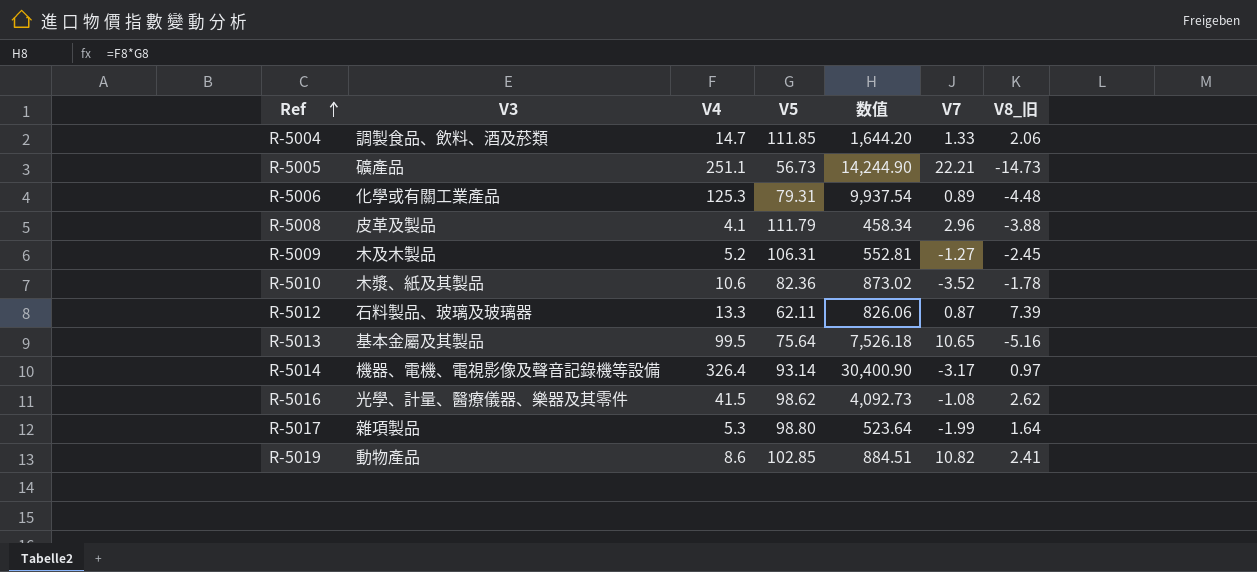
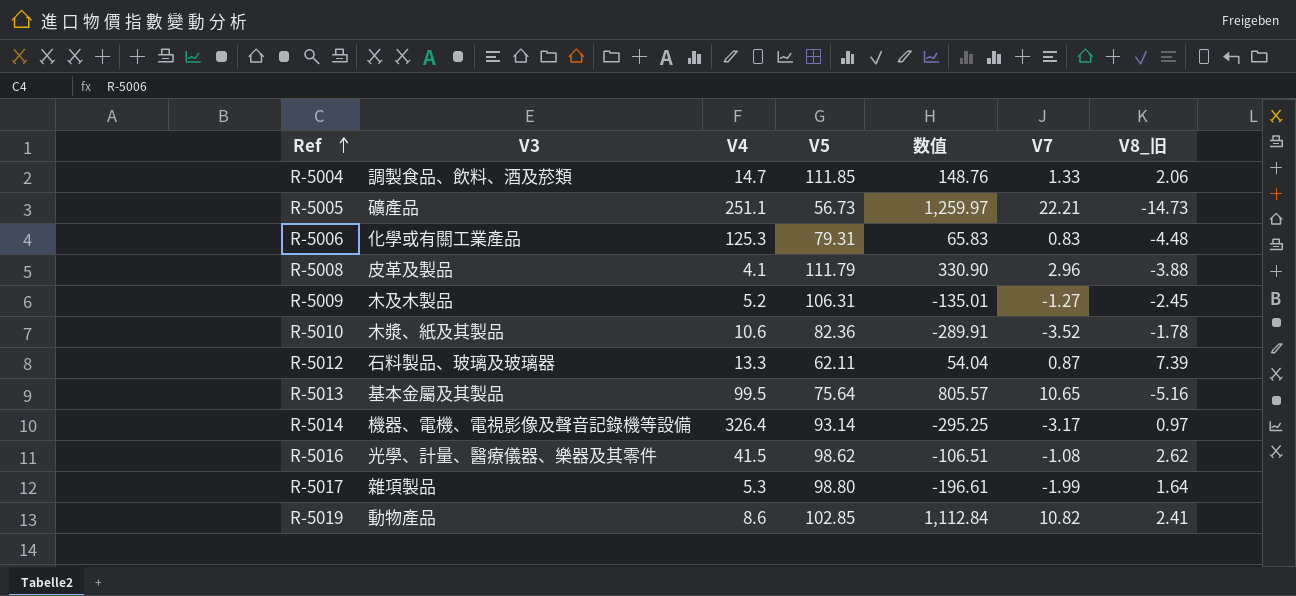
column 数值 | formula: [V4] * [V5] -> [V5] * [V7]
R-5006 | V7: 0.89 -> 0.83

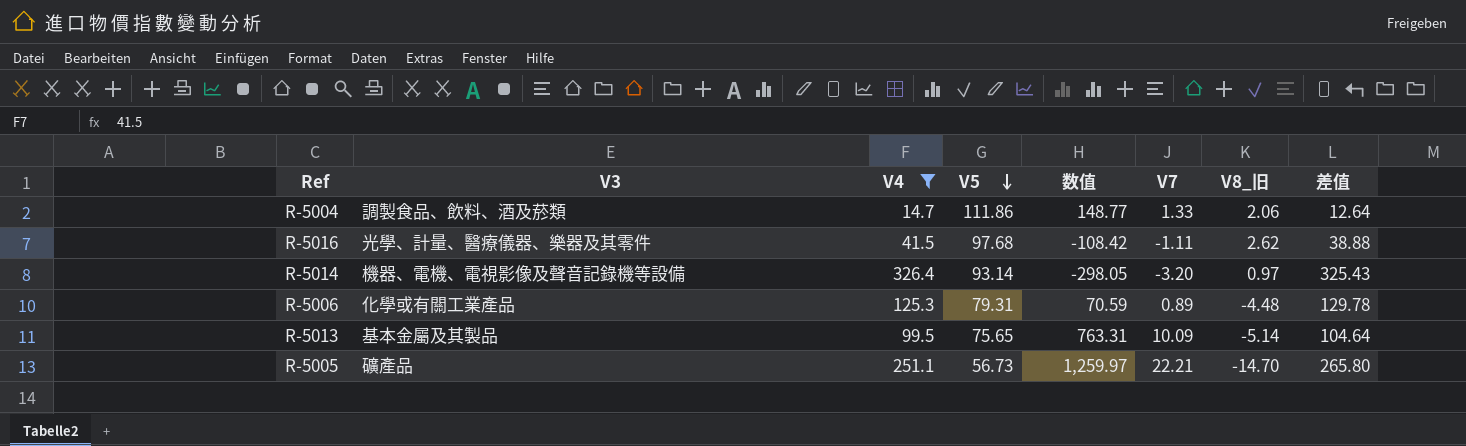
filter: none -> V4 >= 14.7
row order: Ref ascending -> V5 descending
column 差值 | formula: none -> [V4] - [V8_旧]
R-5004 | V5: 111.85 -> 111.86
R-5004 | 数值: 148.76 -> 148.77
R-5016 | V5: 98.62 -> 97.68
R-5016 | 数值: -106.51 -> -108.42
R-5016 | V7: -1.08 -> -1.11
R-5014 | 数值: -295.25 -> -298.05
R-5014 | V7: -3.17 -> -3.20
R-5006 | 数值: 65.83 -> 70.59
R-5006 | V7: 0.83 -> 0.89
R-5013 | V5: 75.64 -> 75.65
R-5013 | 数值: 805.57 -> 763.31
R-5013 | V7: 10.65 -> 10.09
R-5013 | V8_旧: -5.16 -> -5.14
R-5005 | V8_旧: -14.73 -> -14.70

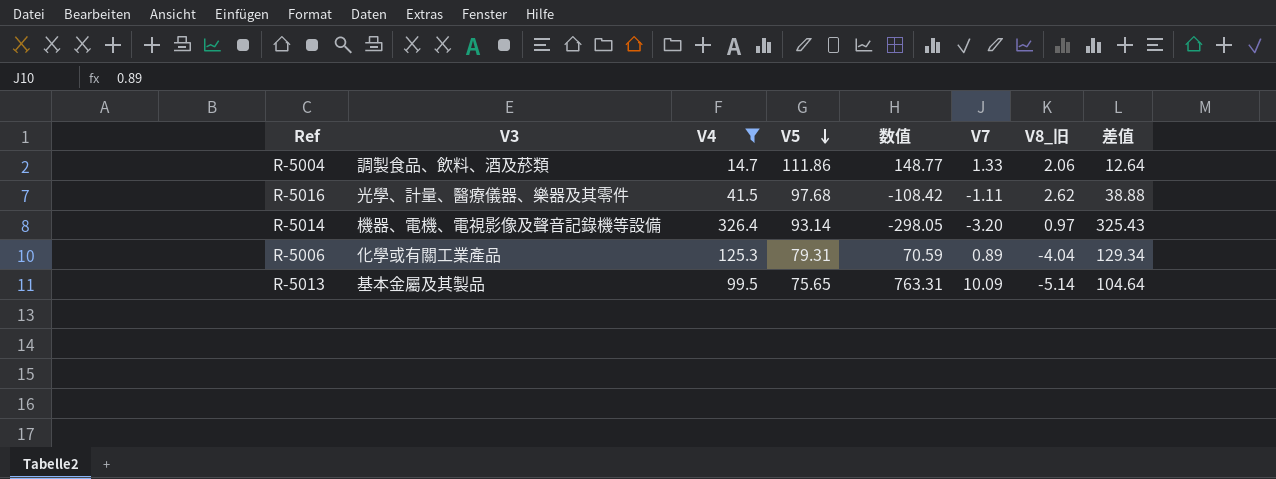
row R-5005: 礦產品 | 251.1 | 56.73 | 1,259.97 | 22.21 | -14.70 | 265.80 -> none
R-5006 | V8_旧: -4.48 -> -4.04
R-5006 | 差值: 129.78 -> 129.34

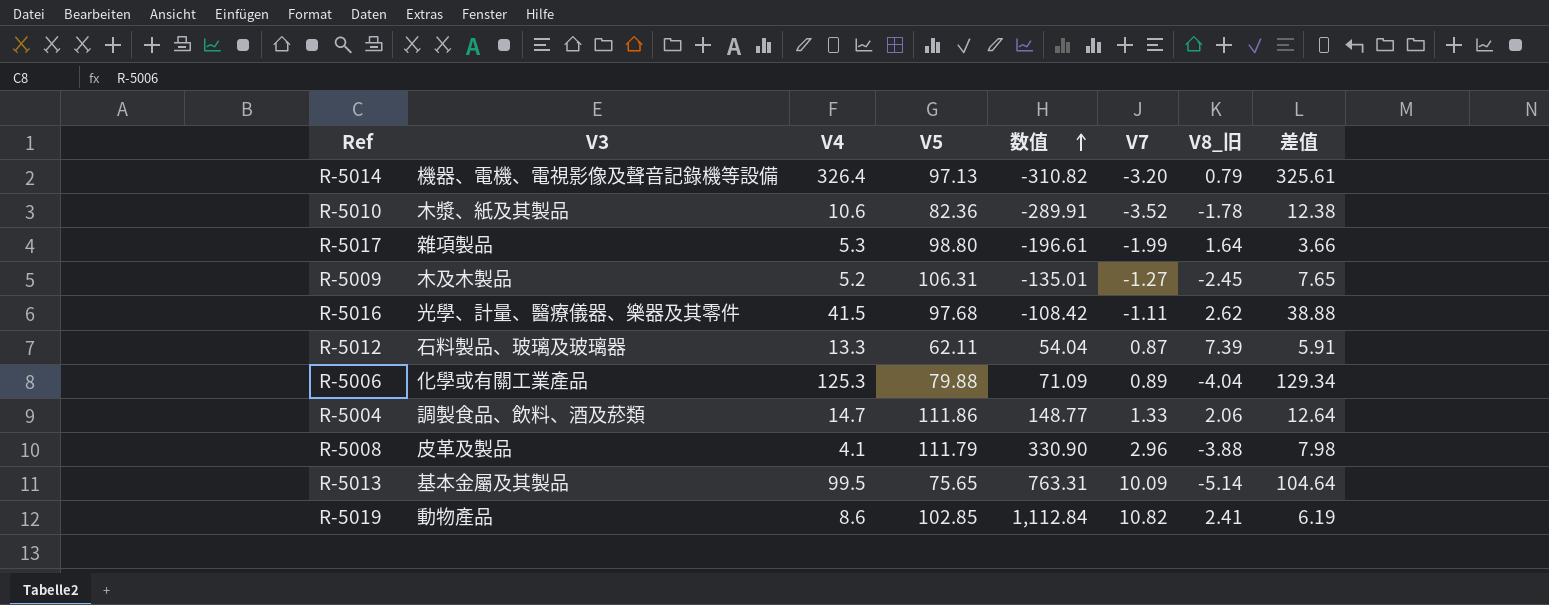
filter: V4 >= 14.7 -> none
row order: V5 descending -> 数值 ascending
R-5014 | V5: 93.14 -> 97.13
R-5014 | 数值: -298.05 -> -310.82
R-5014 | V8_旧: 0.97 -> 0.79
R-5014 | 差值: 325.43 -> 325.61
R-5006 | V5: 79.31 -> 79.88
R-5006 | 数值: 70.59 -> 71.09

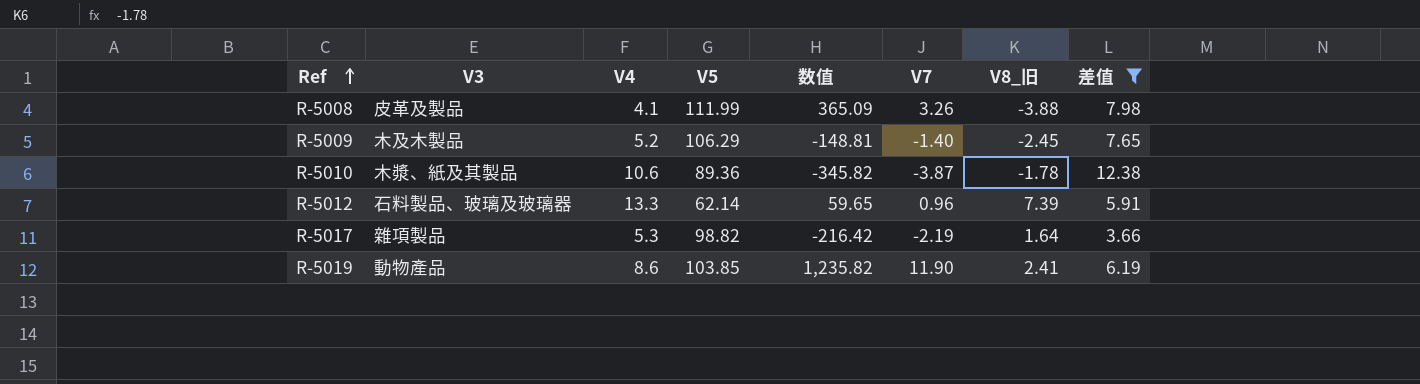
filter: none -> 差值 <= 12.38
row order: 数值 ascending -> Ref ascending
R-5008 | V5: 111.79 -> 111.99
R-5008 | 数值: 330.90 -> 365.09
R-5008 | V7: 2.96 -> 3.26
R-5009 | V5: 106.31 -> 106.29
R-5009 | 数值: -135.01 -> -148.81
R-5009 | V7: -1.27 -> -1.40
R-5010 | V5: 82.36 -> 89.36
R-5010 | 数值: -289.91 -> -345.82
R-5010 | V7: -3.52 -> -3.87
R-5012 | V5: 62.11 -> 62.14
R-5012 | 数值: 54.04 -> 59.65
R-5012 | V7: 0.87 -> 0.96
R-5017 | V5: 98.80 -> 98.82
R-5017 | 数值: -196.61 -> -216.42
R-5017 | V7: -1.99 -> -2.19
R-5019 | V5: 102.85 -> 103.85
R-5019 | 数值: 1,112.84 -> 1,235.82
R-5019 | V7: 10.82 -> 11.90

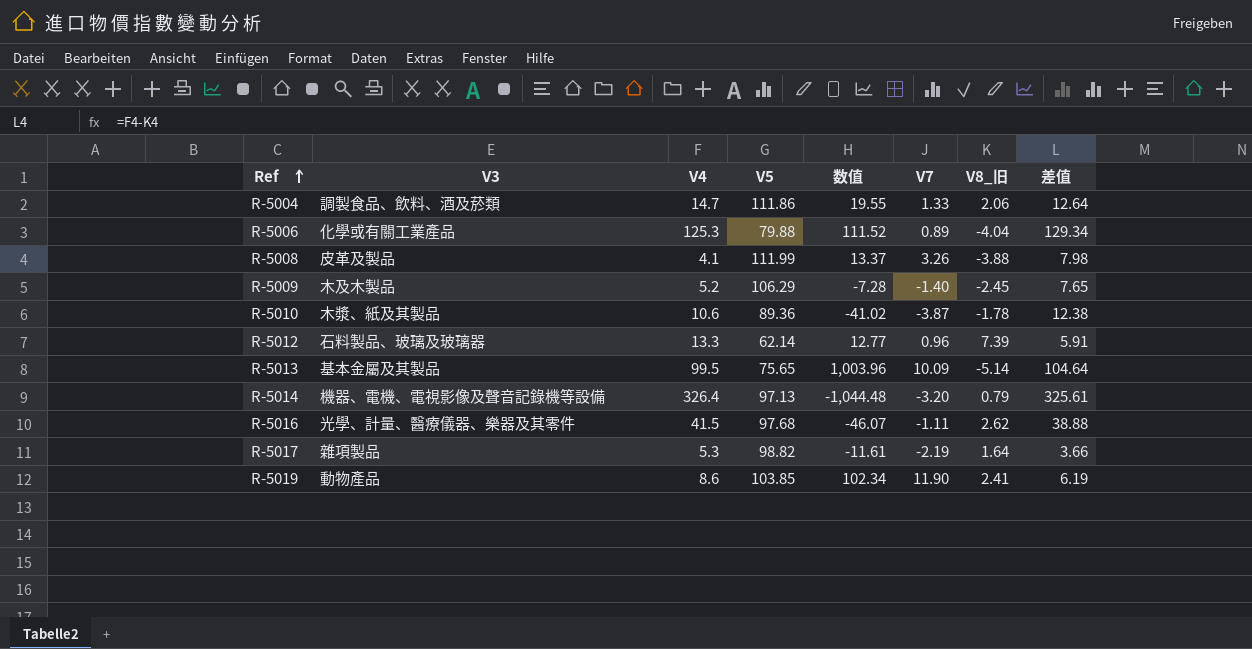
filter: 差值 <= 12.38 -> none
column 数值 | formula: [V5] * [V7] -> [V4] * [V7]

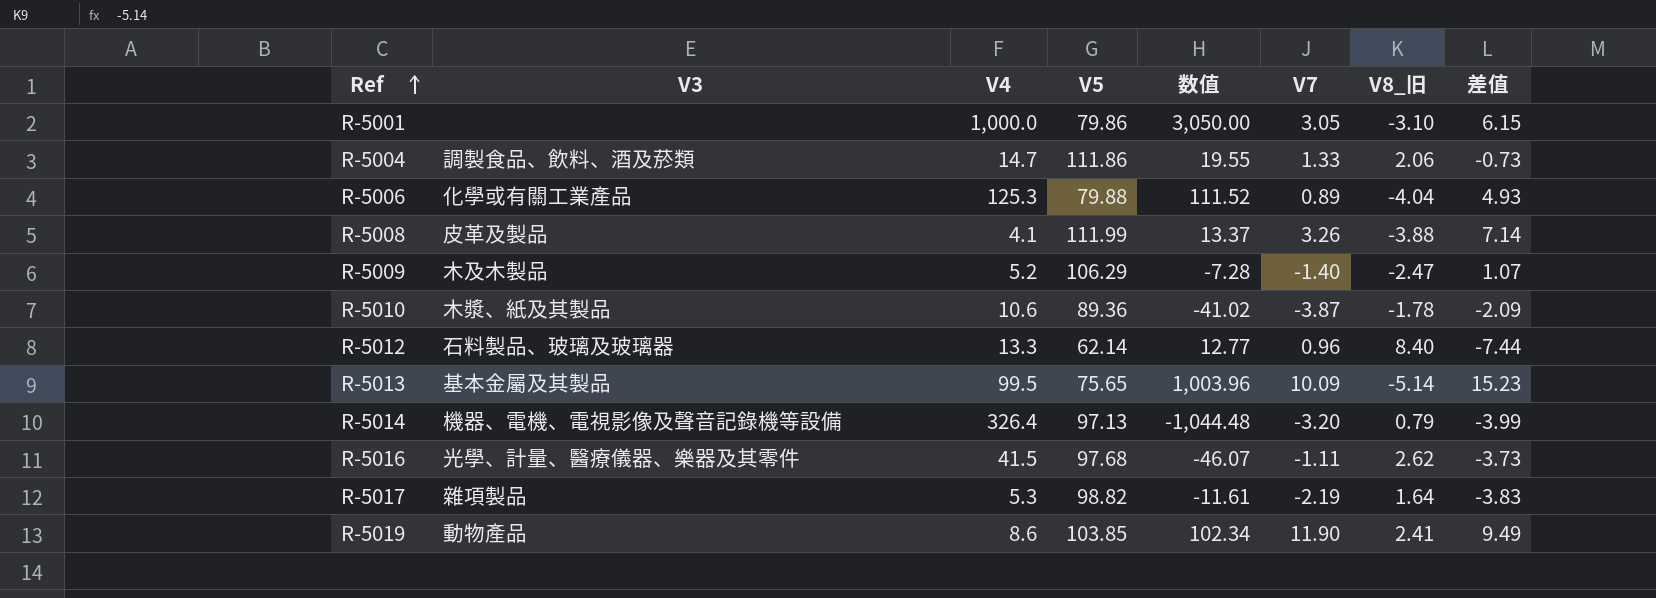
column 差值 | formula: [V4] - [V8_旧] -> [V7] - [V8_旧]
row R-5001: none -> none | 1,000.0 | 79.86 | 3,050.00 | 3.05 | -3.10 | 6.15
R-5009 | V8_旧: -2.45 -> -2.47
R-5012 | V8_旧: 7.39 -> 8.40

